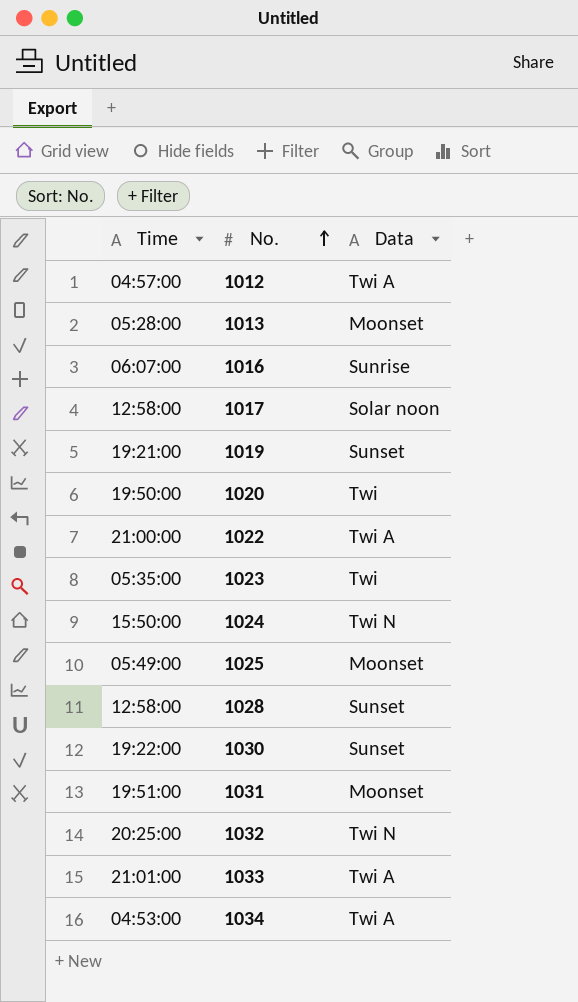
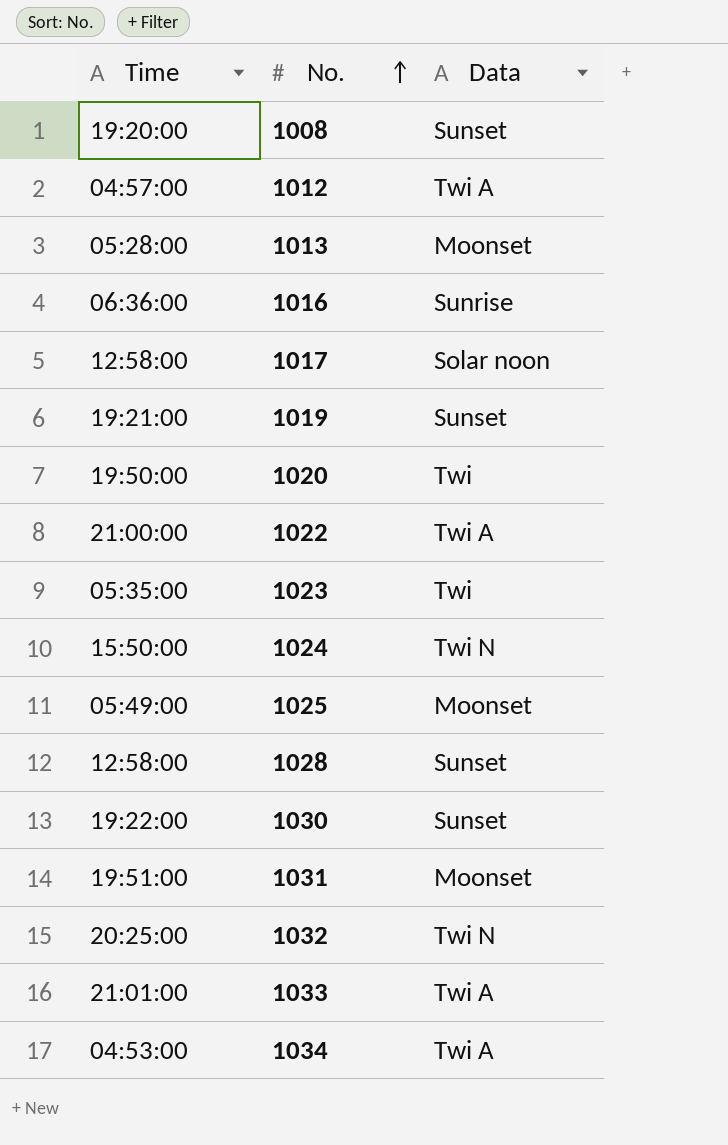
row 1008: none -> 19:20:00 | Sunset
1016 | Time: 06:07:00 -> 06:36:00

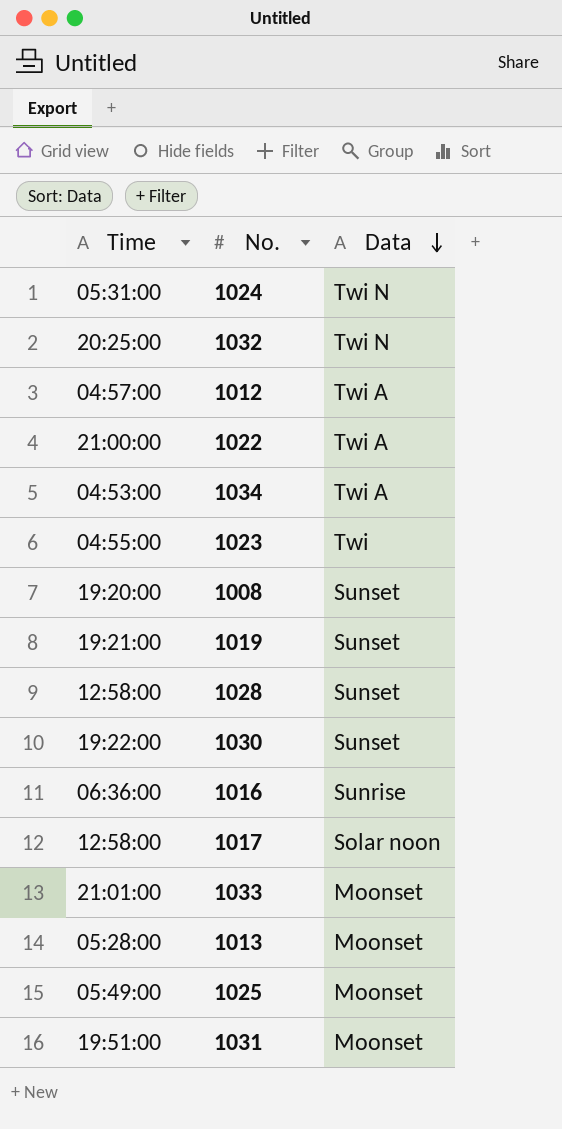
row order: No. ascending -> Data descending
row 1020: 19:50:00 | Twi -> none
1024 | Time: 15:50:00 -> 05:31:00
1023 | Time: 05:35:00 -> 04:55:00
1033 | Data: Twi A -> Moonset

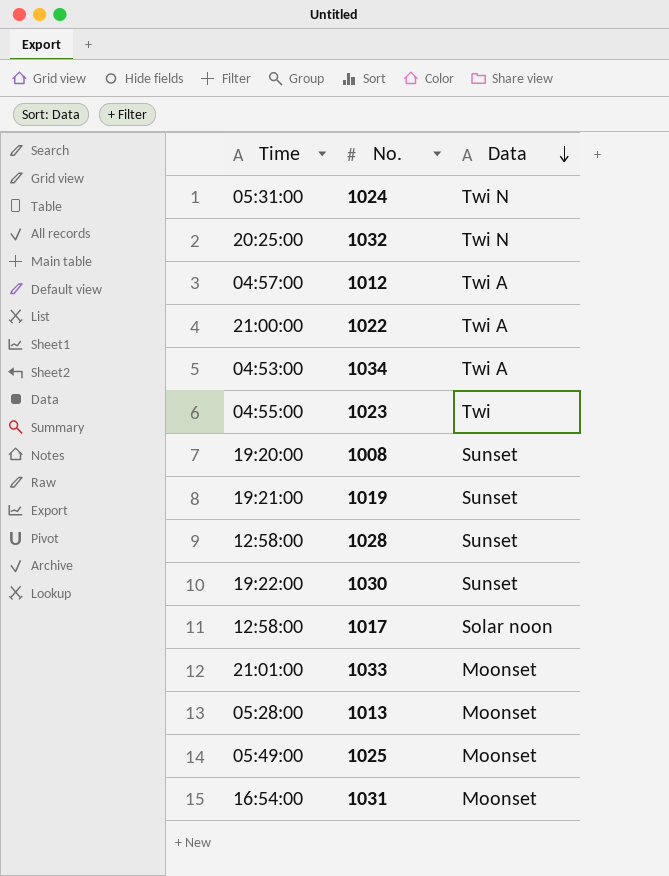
row 1016: 06:36:00 | Sunrise -> none
1031 | Time: 19:51:00 -> 16:54:00

